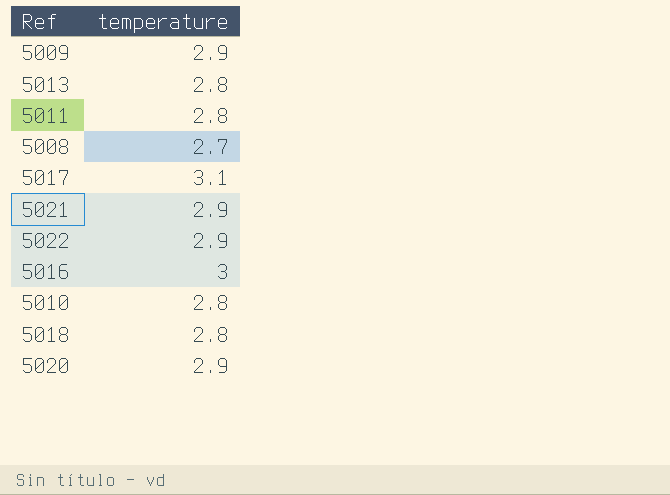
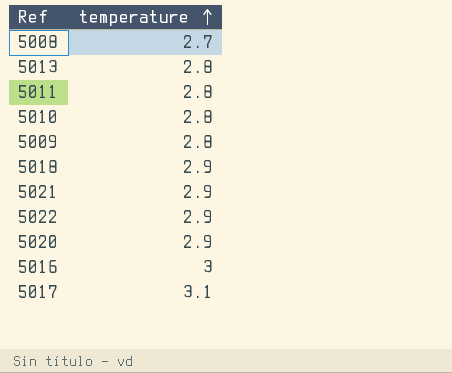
row order: none -> temperature ascending
5009 | temperature: 2.9 -> 2.8
5018 | temperature: 2.8 -> 2.9

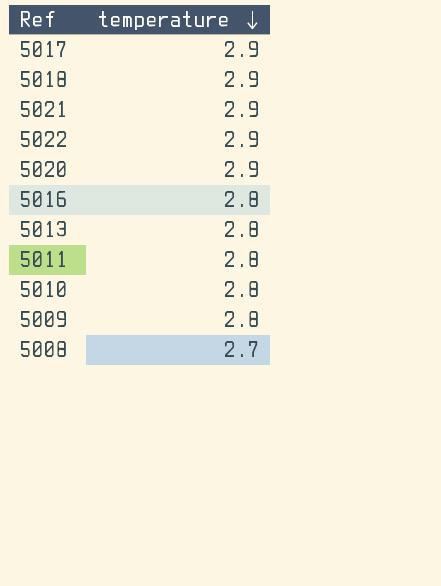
row order: temperature ascending -> temperature descending
5017 | temperature: 3.1 -> 2.9
5016 | temperature: 3 -> 2.8

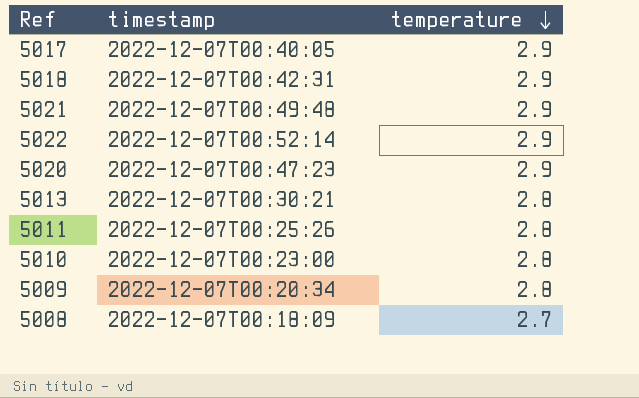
column timestamp | position: none -> 2
row 5016: 2.8 -> none

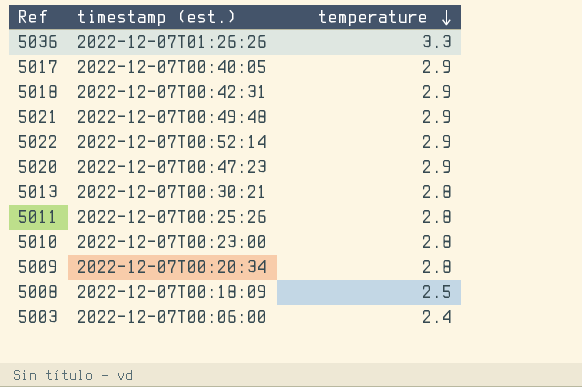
column name: timestamp -> timestamp (est.)
row 5036: none -> 2022-12-07T01:26:26 | 3.3
5008 | temperature: 2.7 -> 2.5
row 5003: none -> 2022-12-07T00:06:00 | 2.4

